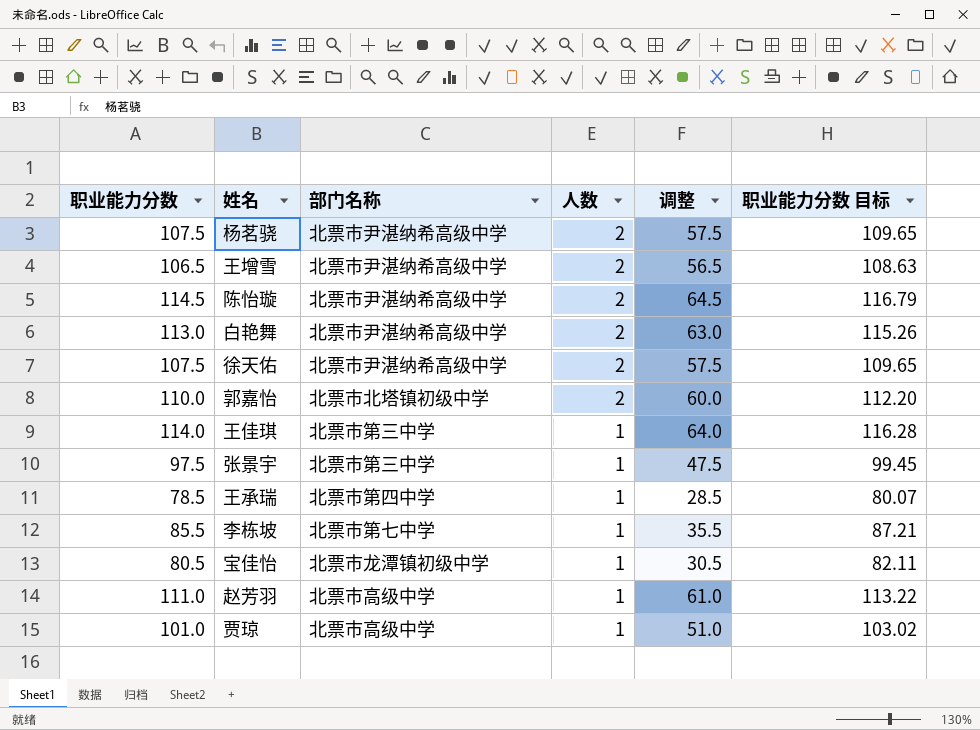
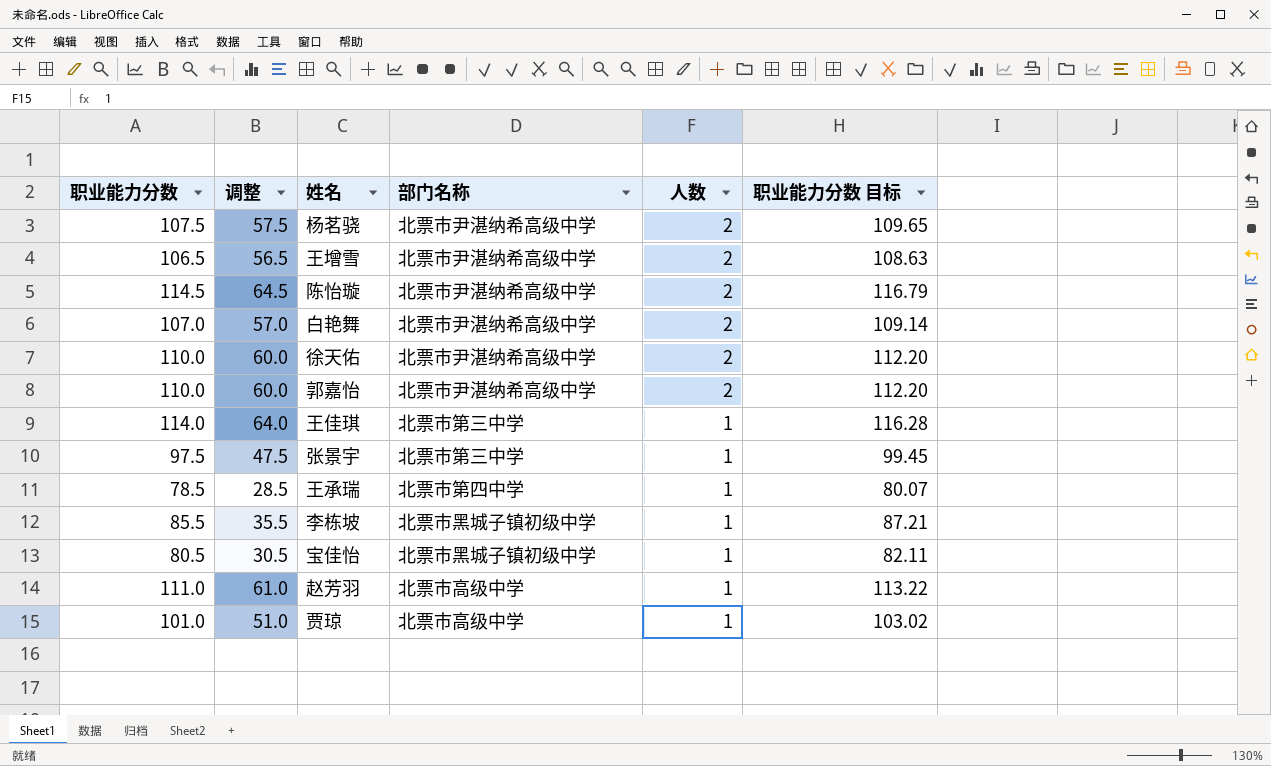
column 调整 | position: 5 -> 2
白艳舞 | 职业能力分数: 113.0 -> 107.0
白艳舞 | 调整: 63.0 -> 57.0
白艳舞 | 职业能力分数 目标: 115.26 -> 109.14
徐天佑 | 职业能力分数: 107.5 -> 110.0
徐天佑 | 调整: 57.5 -> 60.0
徐天佑 | 职业能力分数 目标: 109.65 -> 112.20
郭嘉怡 | 部门名称: 北票市北塔镇初级中学 -> 北票市尹湛纳希高级中学
李栋坡 | 部门名称: 北票市第七中学 -> 北票市黑城子镇初级中学
宝佳怡 | 部门名称: 北票市龙潭镇初级中学 -> 北票市黑城子镇初级中学

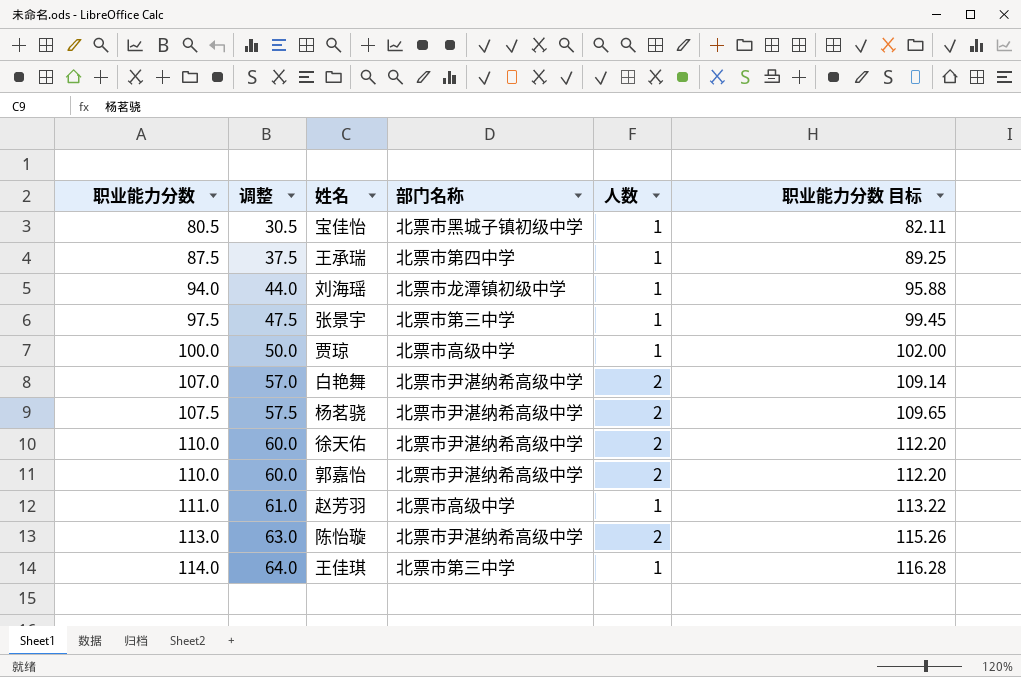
row order: 人数 descending -> 职业能力分数 ascending
row 王增雪: 106.5 | 56.5 | 北票市尹湛纳希高级中学 | 2 | 108.63 -> none
row 李栋坡: 85.5 | 35.5 | 北票市黑城子镇初级中学 | 1 | 87.21 -> none
王承瑞 | 职业能力分数: 78.5 -> 87.5
王承瑞 | 调整: 28.5 -> 37.5
王承瑞 | 职业能力分数 目标: 80.07 -> 89.25
row 刘海瑶: none -> 94.0 | 44.0 | 北票市龙潭镇初级中学 | 1 | 95.88
贾琼 | 职业能力分数: 101.0 -> 100.0
贾琼 | 调整: 51.0 -> 50.0
贾琼 | 职业能力分数 目标: 103.02 -> 102.00
陈怡璇 | 职业能力分数: 114.5 -> 113.0
陈怡璇 | 调整: 64.5 -> 63.0
陈怡璇 | 职业能力分数 目标: 116.79 -> 115.26

